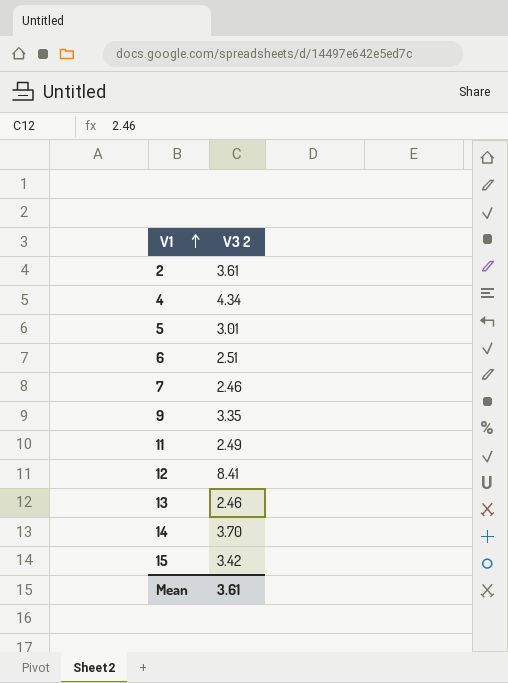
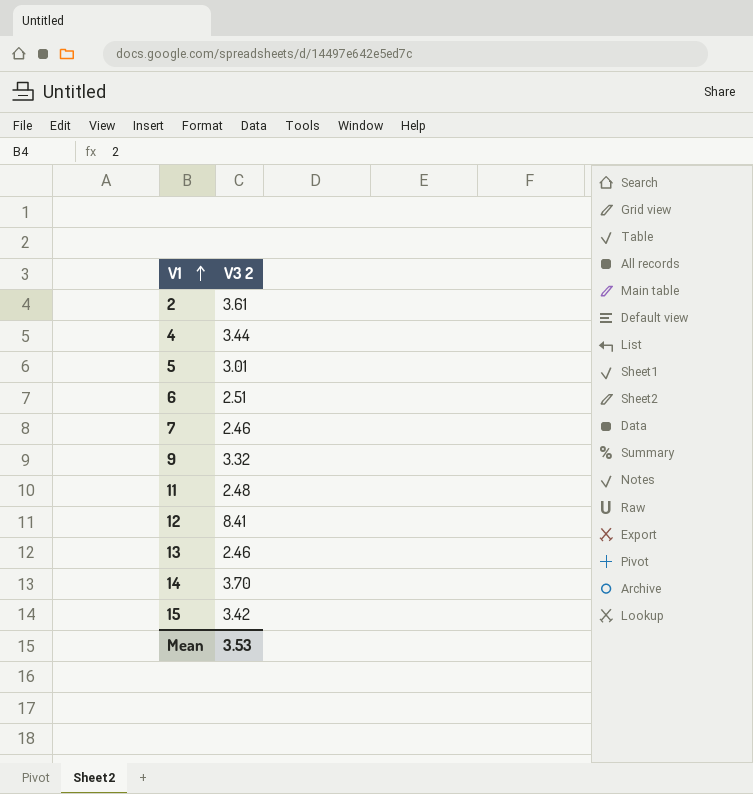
4 | V3 2: 4.34 -> 3.44
9 | V3 2: 3.35 -> 3.32
11 | V3 2: 2.49 -> 2.48
Mean | V3 2: 3.61 -> 3.53

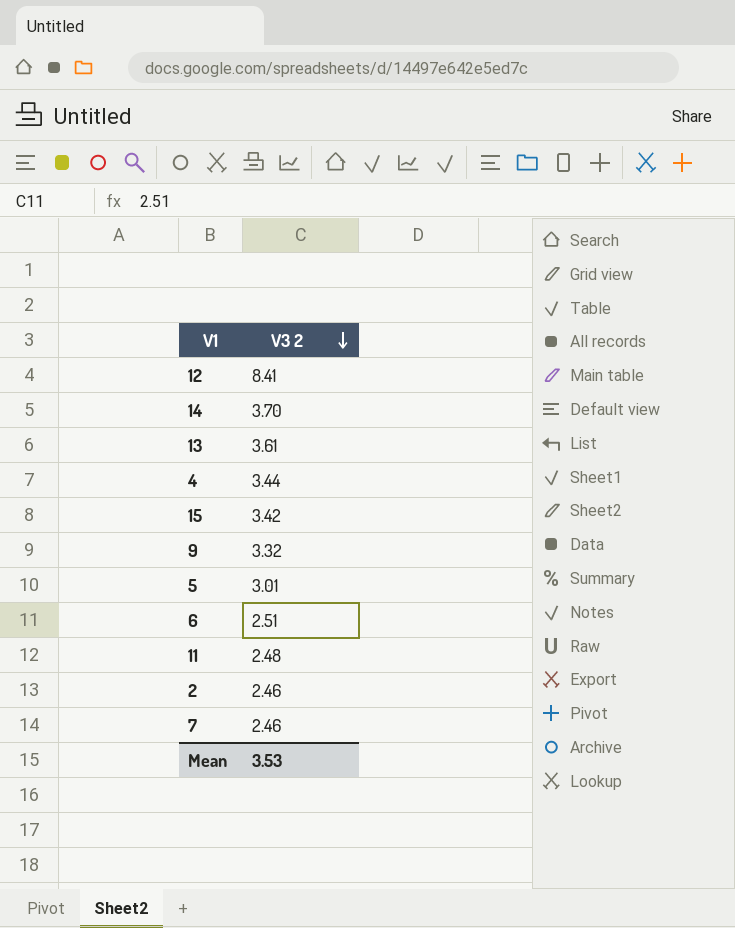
row order: V1 ascending -> V3 2 descending
13 | V3 2: 2.46 -> 3.61
2 | V3 2: 3.61 -> 2.46

